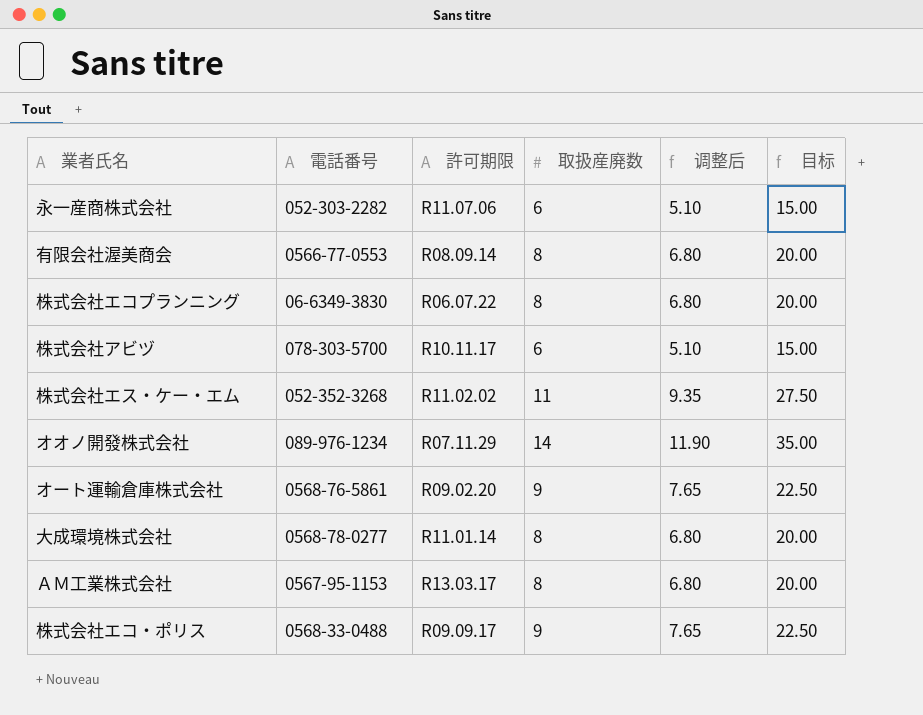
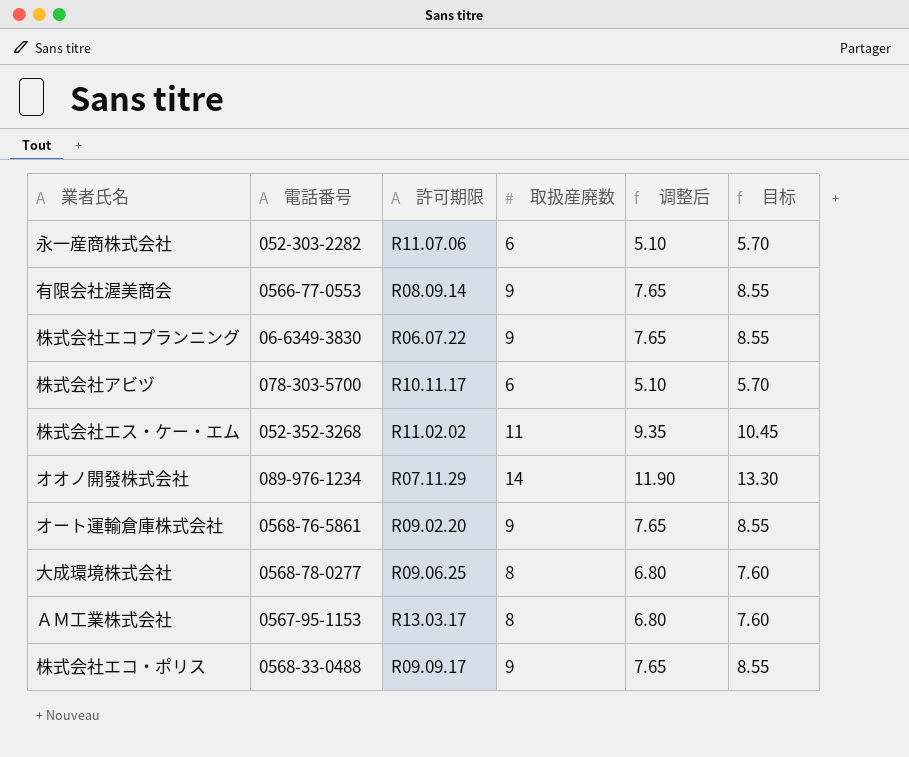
column 目标 | formula: [取扱産廃数] * 2.5 -> [取扱産廃数] * 0.95
有限会社渥美商会 | 取扱産廃数: 8 -> 9
有限会社渥美商会 | 调整后: 6.80 -> 7.65
株式会社エコプランニング | 取扱産廃数: 8 -> 9
株式会社エコプランニング | 调整后: 6.80 -> 7.65
大成環境株式会社 | 許可期限: R11.01.14 -> R09.06.25

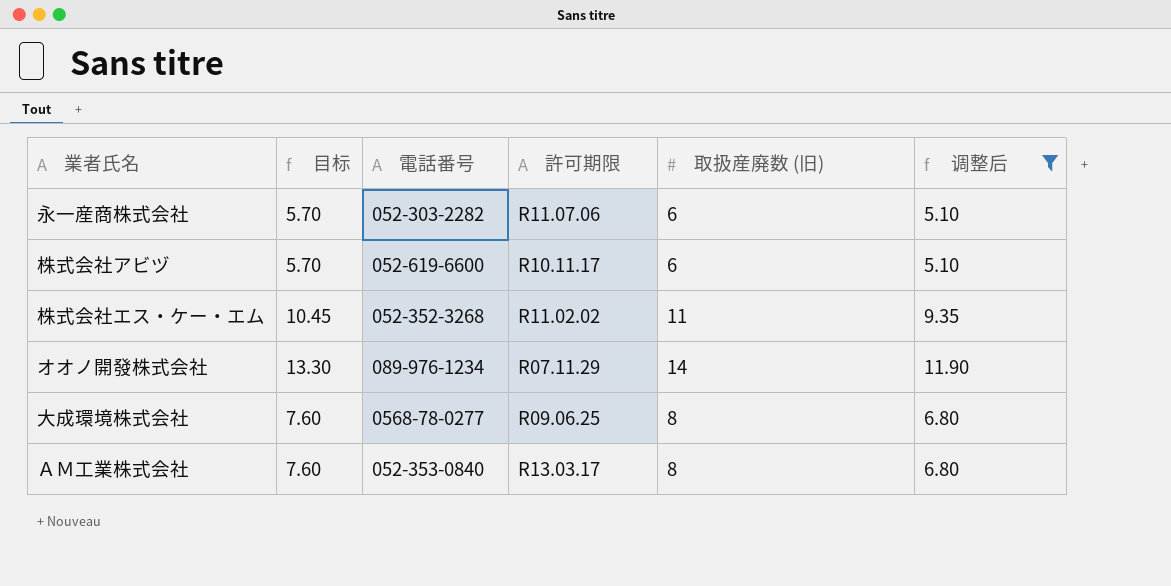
filter: none -> 调整后 != 7.65
column 目标 | position: 6 -> 2
column name: 取扱産廃数 -> 取扱産廃数 (旧)
株式会社アビヅ | 電話番号: 078-303-5700 -> 052-619-6600
ＡＭ工業株式会社 | 電話番号: 0567-95-1153 -> 052-353-0840

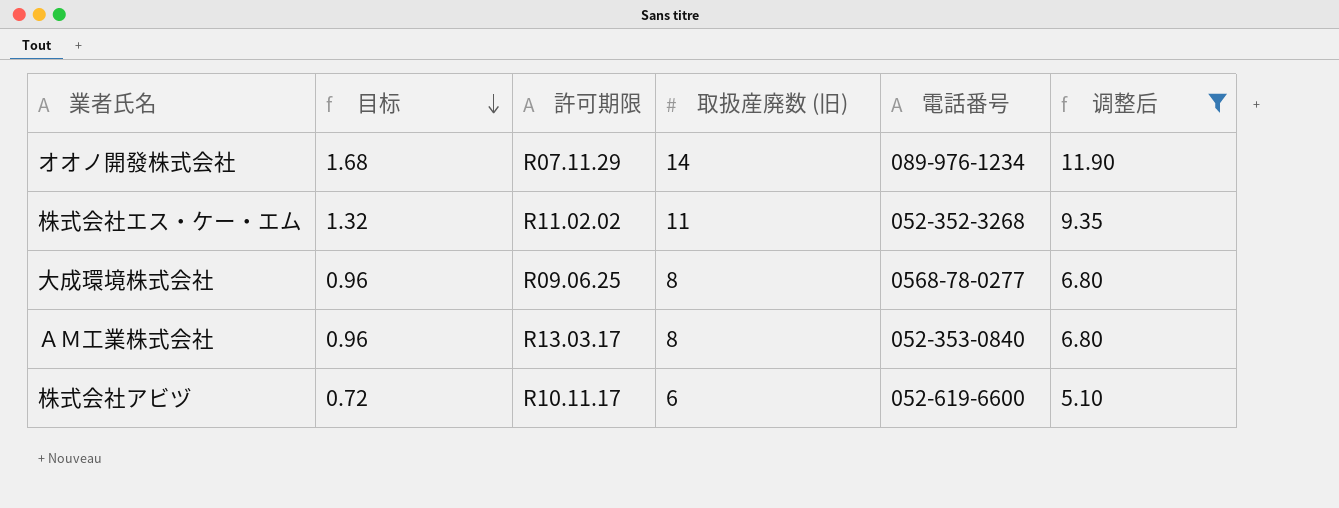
row order: none -> 目标 descending
column 目标 | formula: [取扱産廃数 (旧)] * 0.95 -> [取扱産廃数 (旧)] * 0.12
column 電話番号 | position: 3 -> 5
row 永一産商株式会社: 5.70 | 052-303-2282 | R11.07.06 | 6 | 5.10 -> none

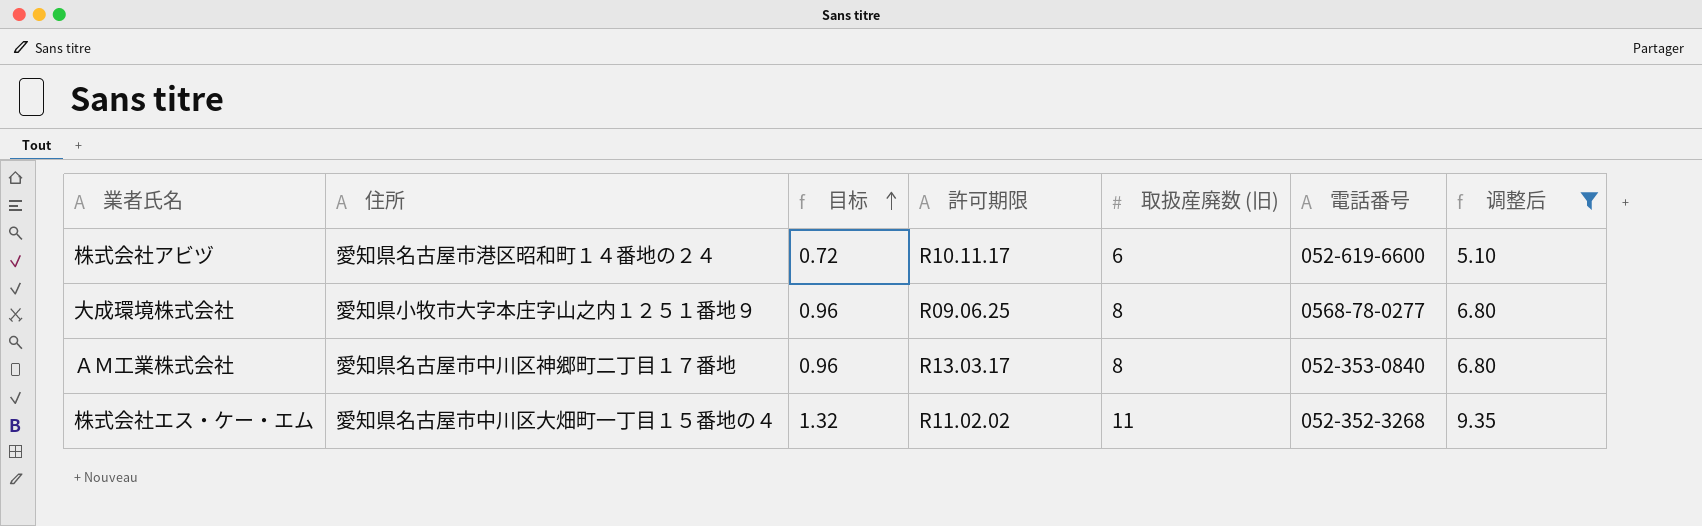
row order: 目标 descending -> 目标 ascending
column 住所 | position: none -> 2
row オオノ開發株式会社: 1.68 | R07.11.29 | 14 | 089-976-1234 | 11.90 -> none

